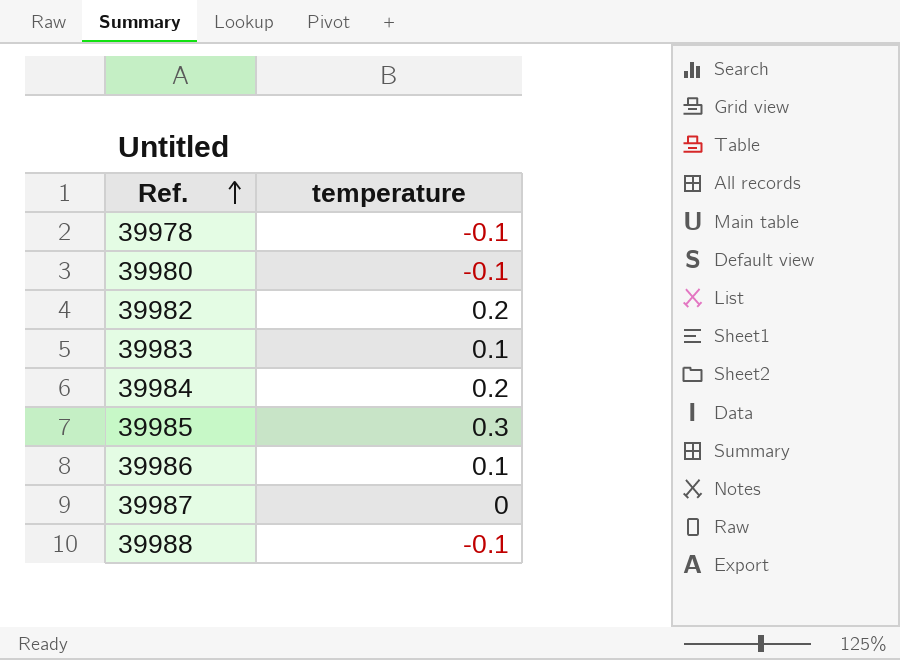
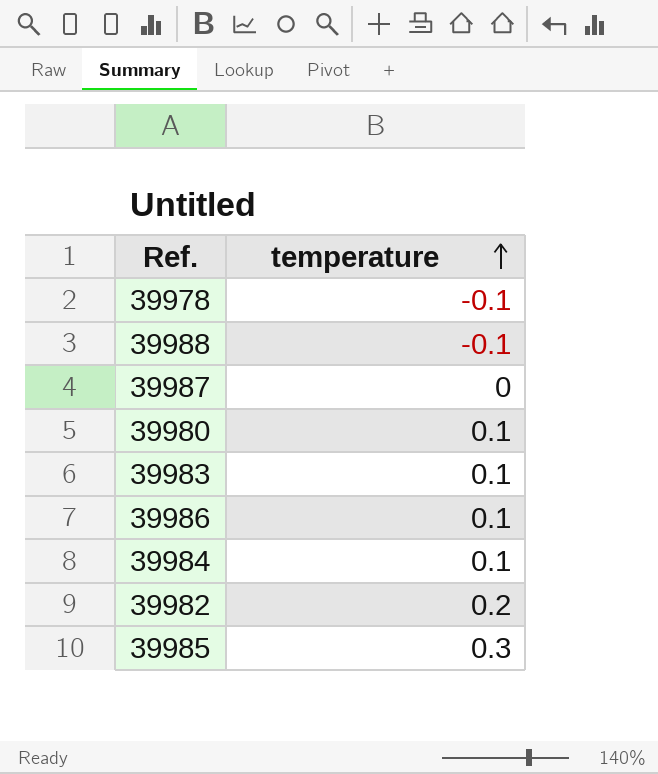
row order: Ref. ascending -> temperature ascending
39980 | temperature: -0.1 -> 0.1
39984 | temperature: 0.2 -> 0.1

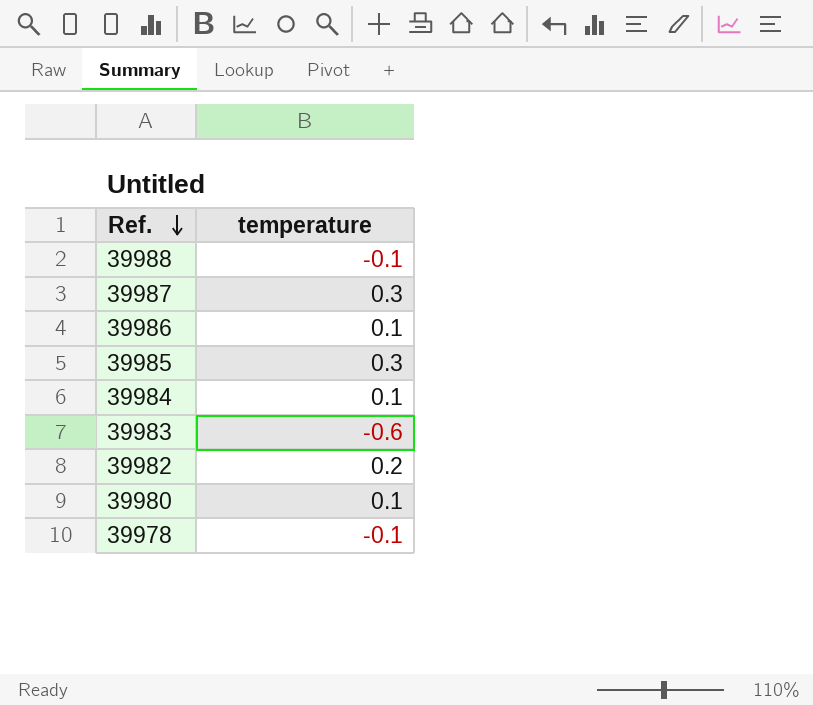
row order: temperature ascending -> Ref. descending
39987 | temperature: 0 -> 0.3
39983 | temperature: 0.1 -> -0.6

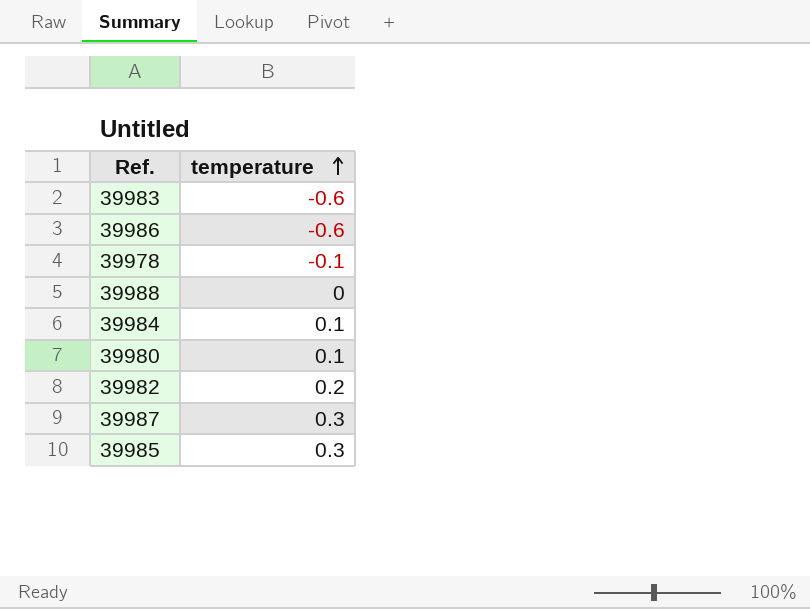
row order: Ref. descending -> temperature ascending
39986 | temperature: 0.1 -> -0.6
39988 | temperature: -0.1 -> 0

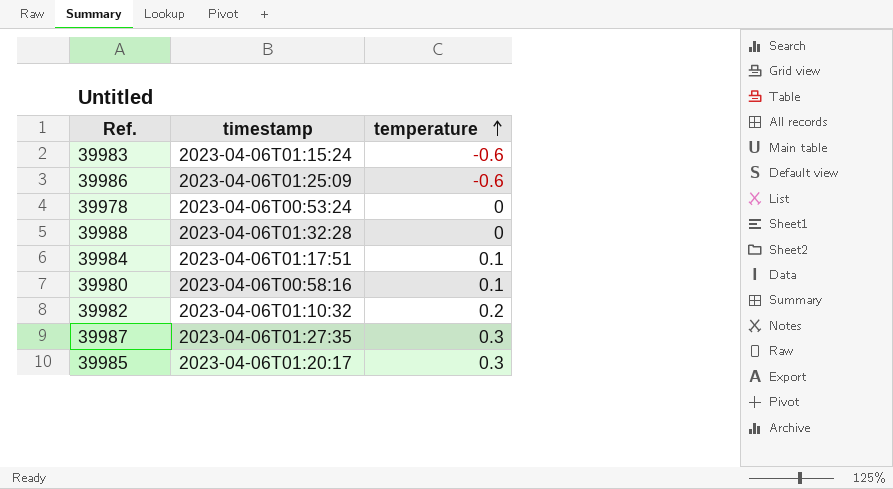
column timestamp | position: none -> 2
39978 | temperature: -0.1 -> 0

